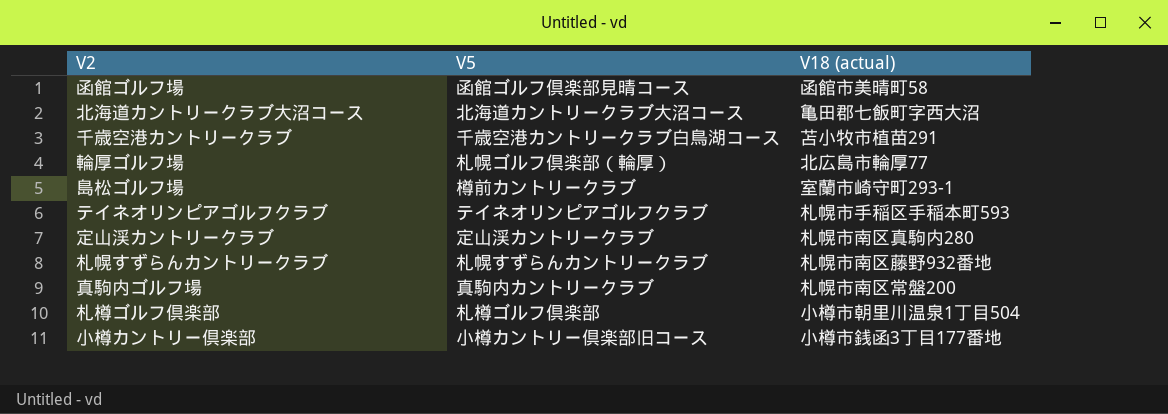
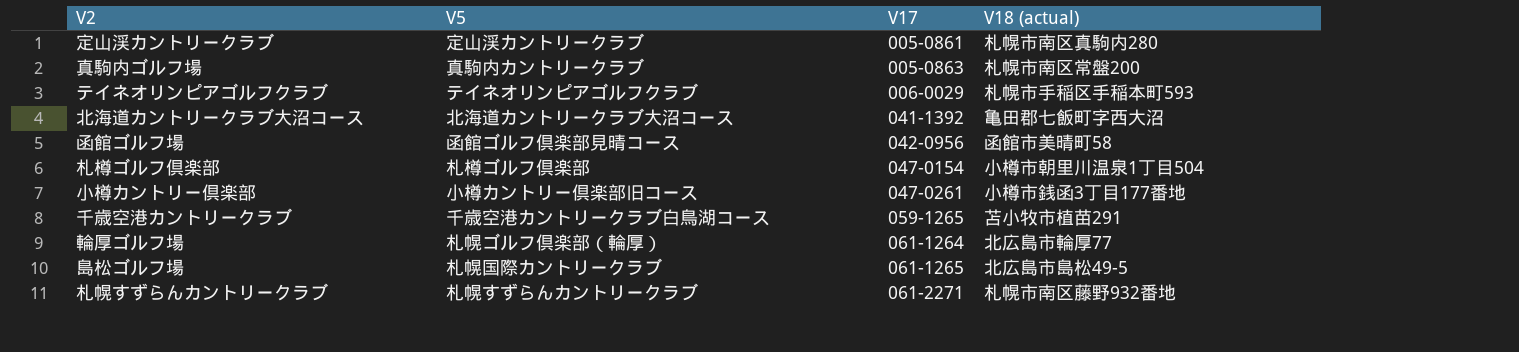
row order: none -> V17 ascending
column V17 | position: none -> 3
島松ゴルフ場 | V5: 樽前カントリークラブ -> 札幌国際カントリークラブ
島松ゴルフ場 | V18 (actual): 室蘭市崎守町293-1 -> 北広島市島松49-5

